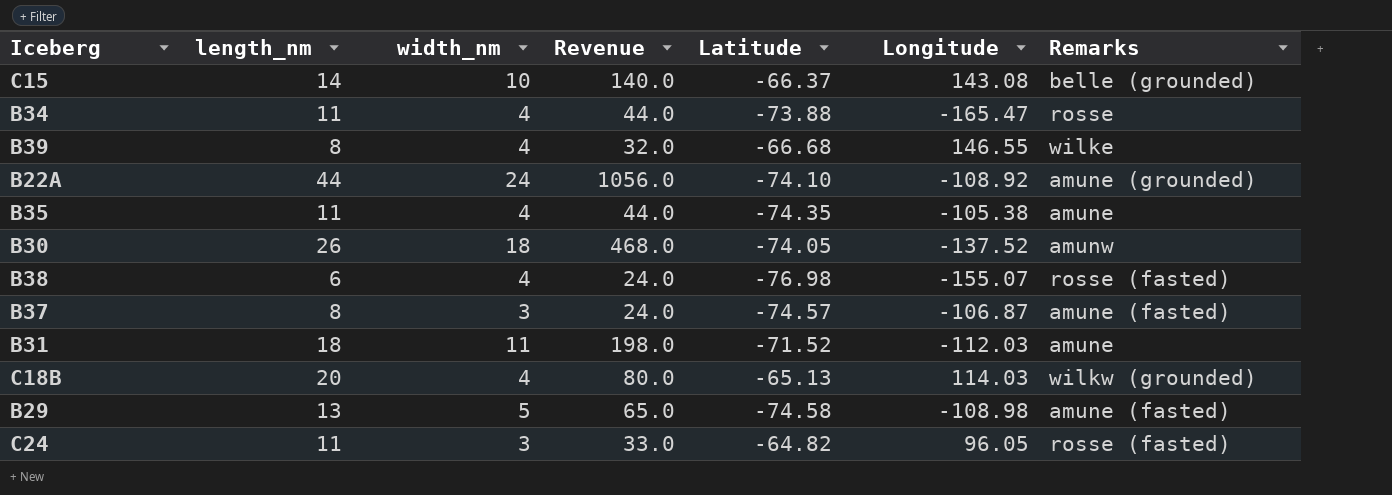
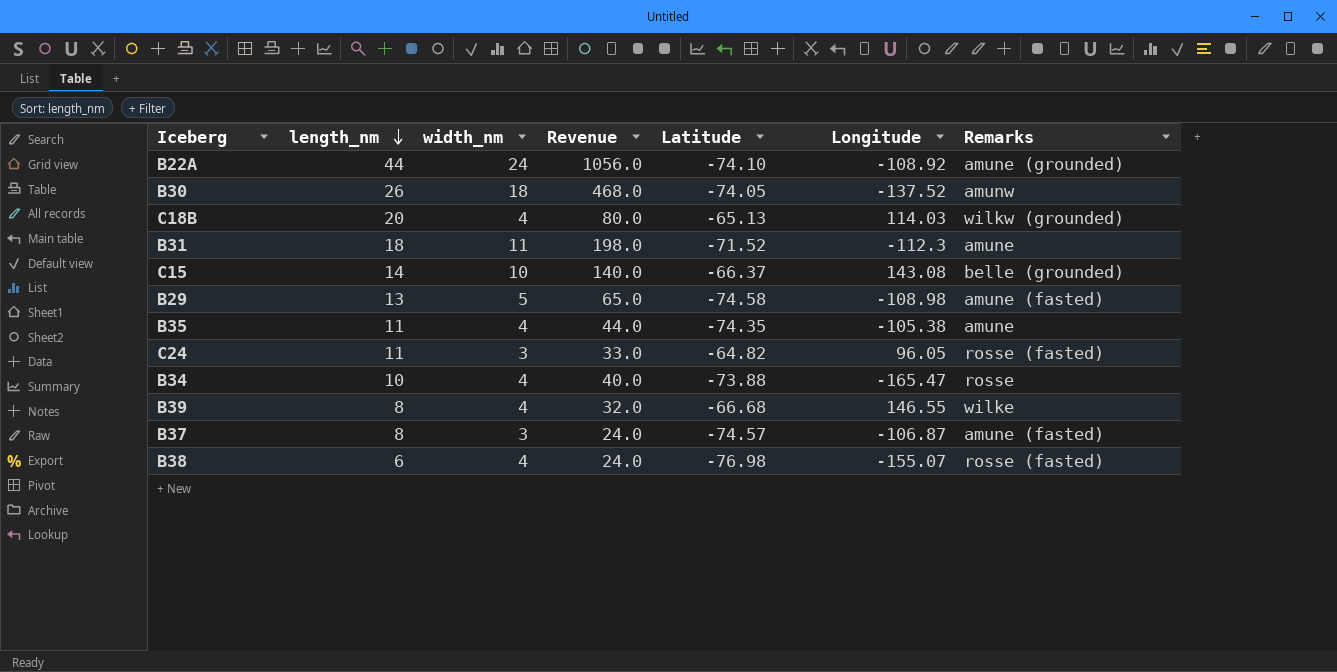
row order: none -> length_nm descending
B31 | Longitude: -112.03 -> -112.3
B34 | length_nm: 11 -> 10
B34 | Revenue: 44.0 -> 40.0

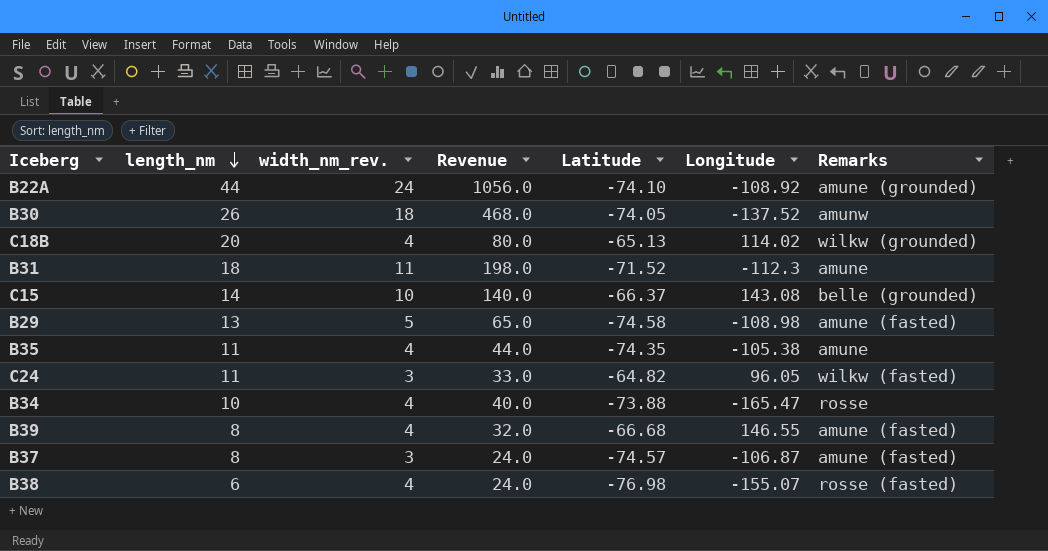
column name: width_nm -> width_nm_rev.
C18B | Longitude: 114.03 -> 114.02
C24 | Remarks: rosse (fasted) -> wilkw (fasted)
B39 | Remarks: wilke -> amune (fasted)

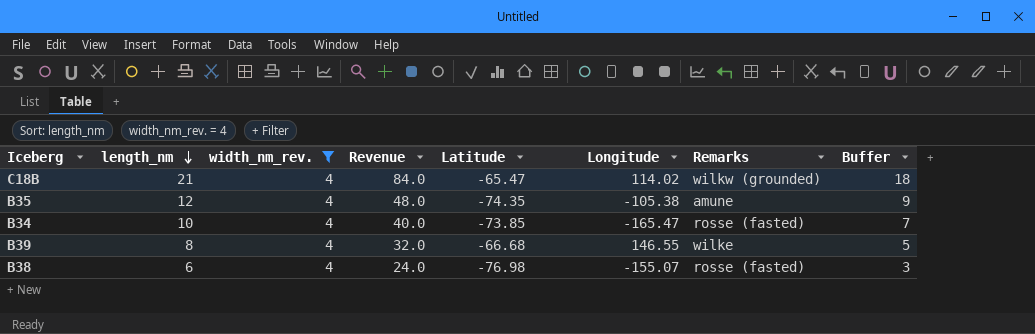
filter: none -> width_nm_rev. = 4
column Buffer | formula: none -> [length_nm] - 3
C18B | length_nm: 20 -> 21
C18B | Revenue: 80.0 -> 84.0
C18B | Latitude: -65.13 -> -65.47
B35 | length_nm: 11 -> 12
B35 | Revenue: 44.0 -> 48.0
B34 | Latitude: -73.88 -> -73.85
B34 | Remarks: rosse -> rosse (fasted)
B39 | Remarks: amune (fasted) -> wilke

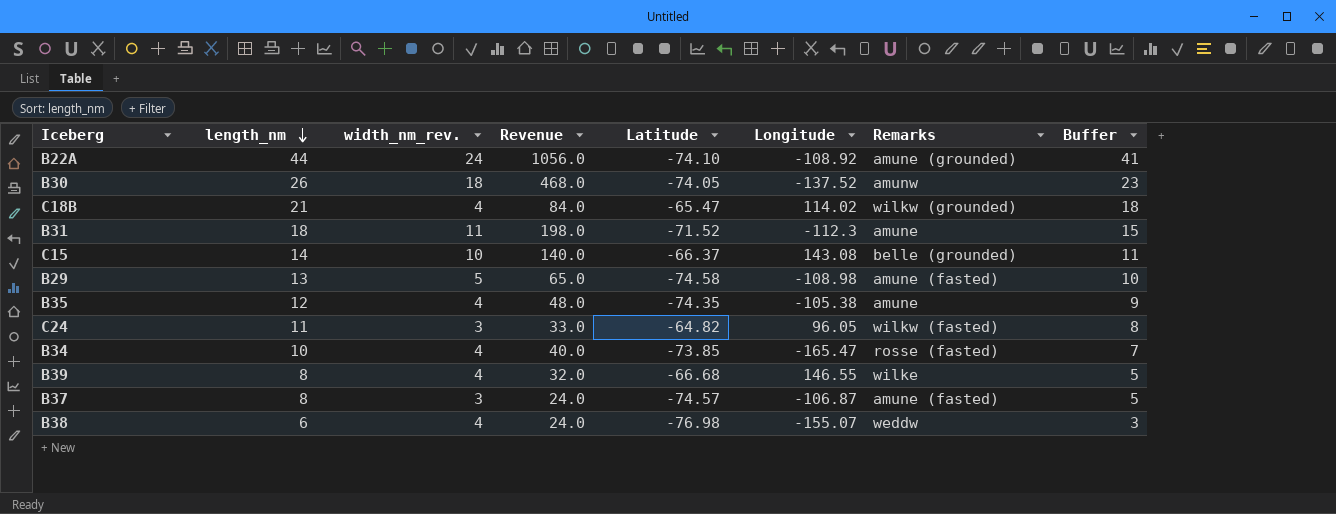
filter: width_nm_rev. = 4 -> none
B38 | Remarks: rosse (fasted) -> weddw

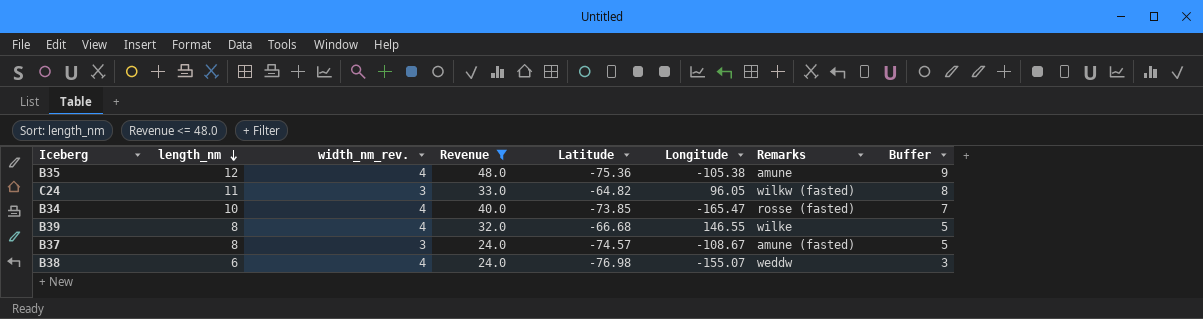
filter: none -> Revenue <= 48.0
B35 | Latitude: -74.35 -> -75.36
B37 | Longitude: -106.87 -> -108.67

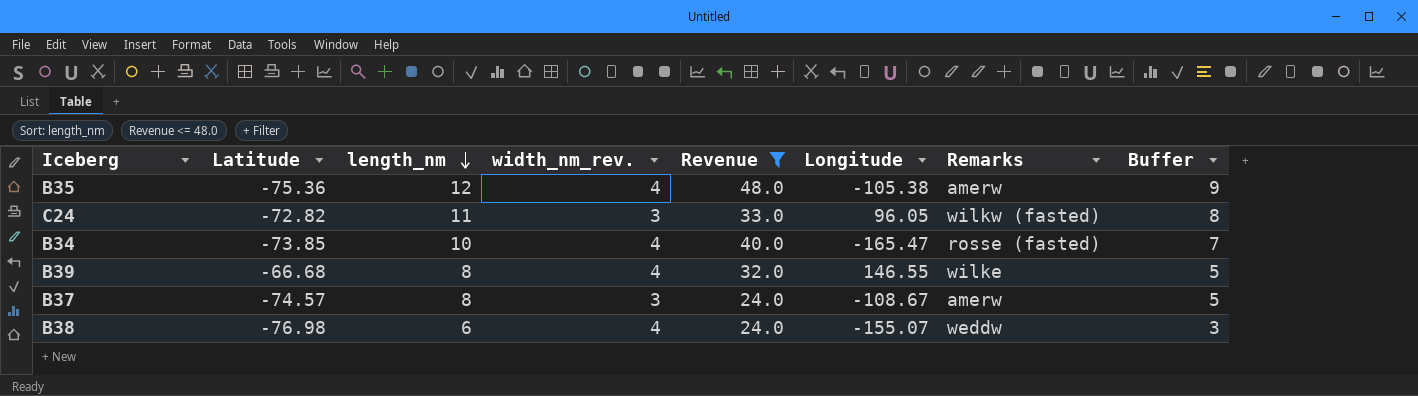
column Latitude | position: 5 -> 2
B35 | Remarks: amune -> amerw
C24 | Latitude: -64.82 -> -72.82
B37 | Remarks: amune (fasted) -> amerw

